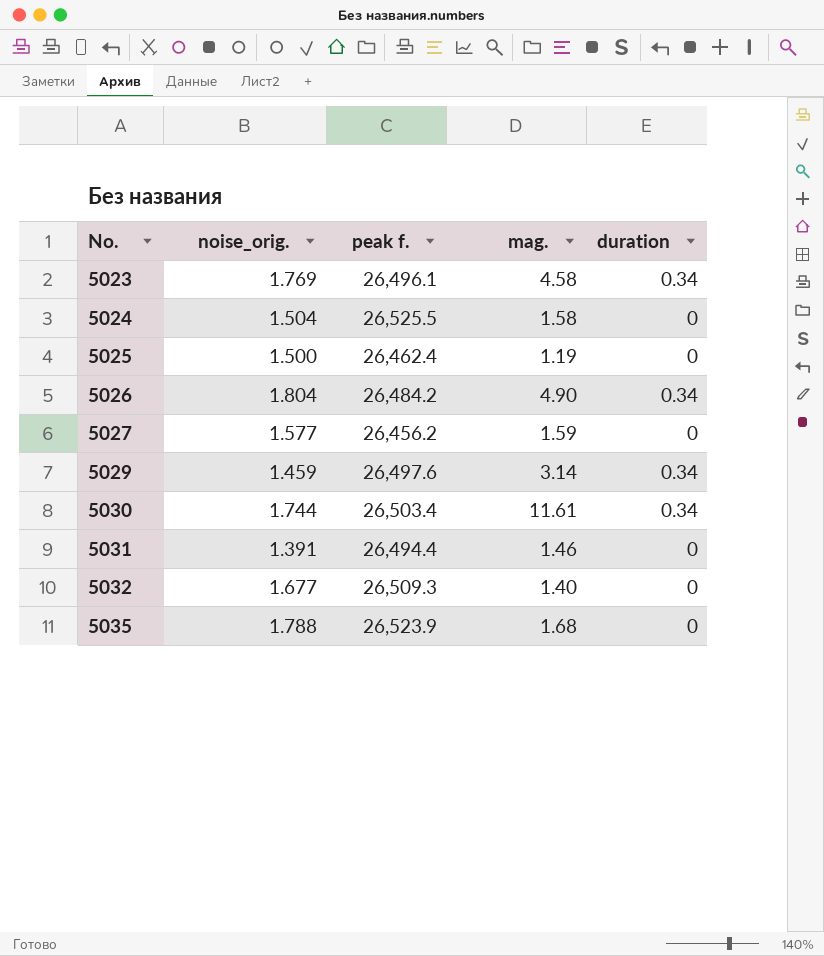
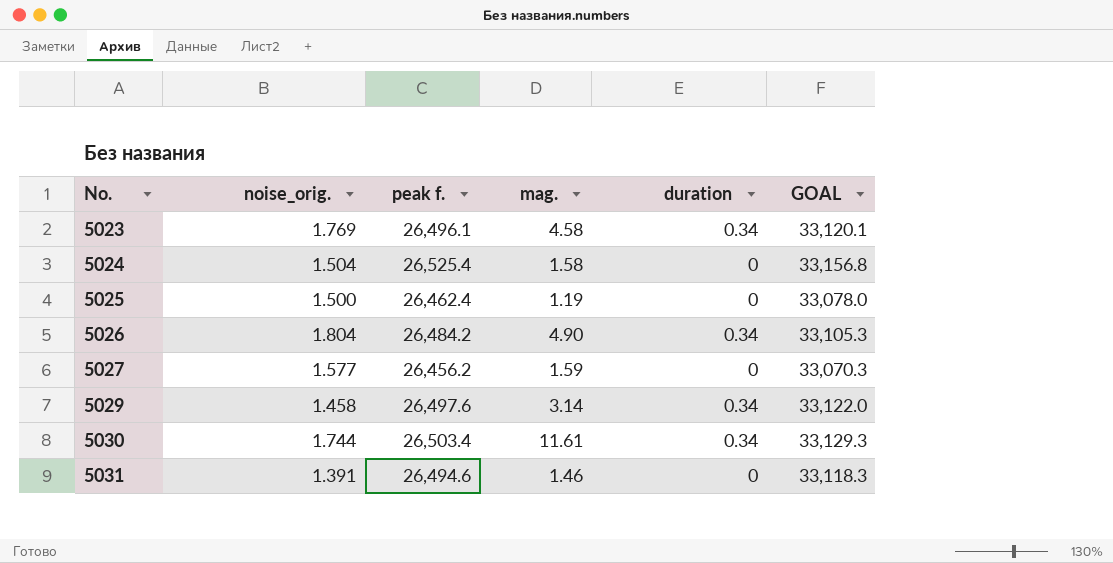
column GOAL | formula: none -> [peak f.] * 1.25
row 5032: 1.677 | 26,509.3 | 1.40 | 0 -> none
row 5035: 1.788 | 26,523.9 | 1.68 | 0 -> none
5024 | peak f.: 26,525.5 -> 26,525.4
5029 | noise_orig.: 1.459 -> 1.458
5031 | peak f.: 26,494.4 -> 26,494.6

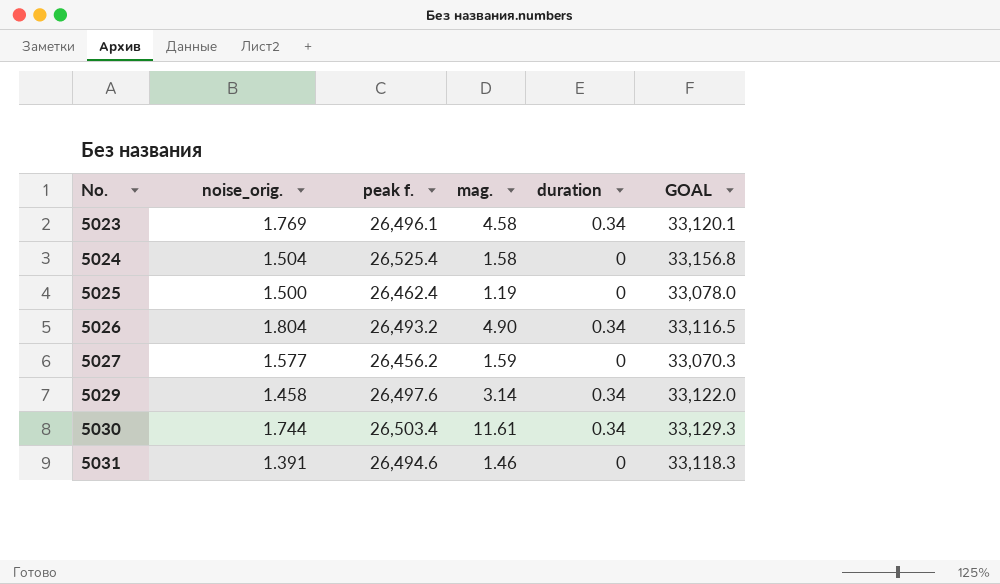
5026 | peak f.: 26,484.2 -> 26,493.2
5026 | GOAL: 33,105.3 -> 33,116.5

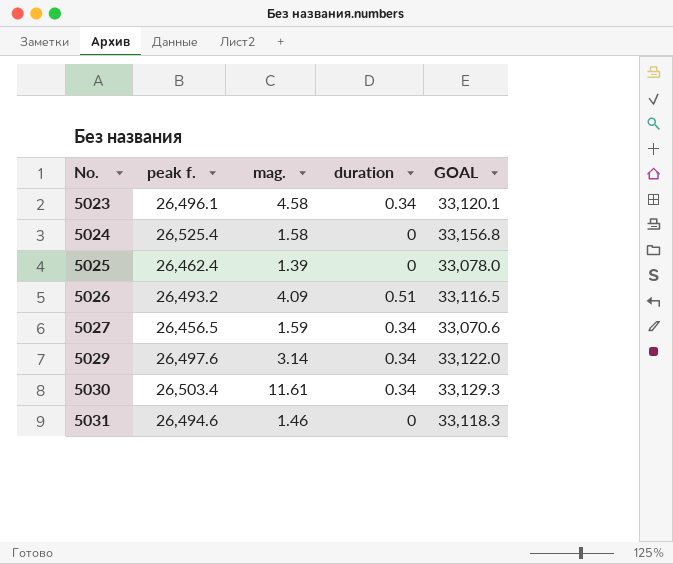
column noise_orig. | position: 2 -> none
5025 | mag.: 1.19 -> 1.39
5026 | mag.: 4.90 -> 4.09
5026 | duration: 0.34 -> 0.51
5027 | peak f.: 26,456.2 -> 26,456.5
5027 | duration: 0 -> 0.34
5027 | GOAL: 33,070.3 -> 33,070.6

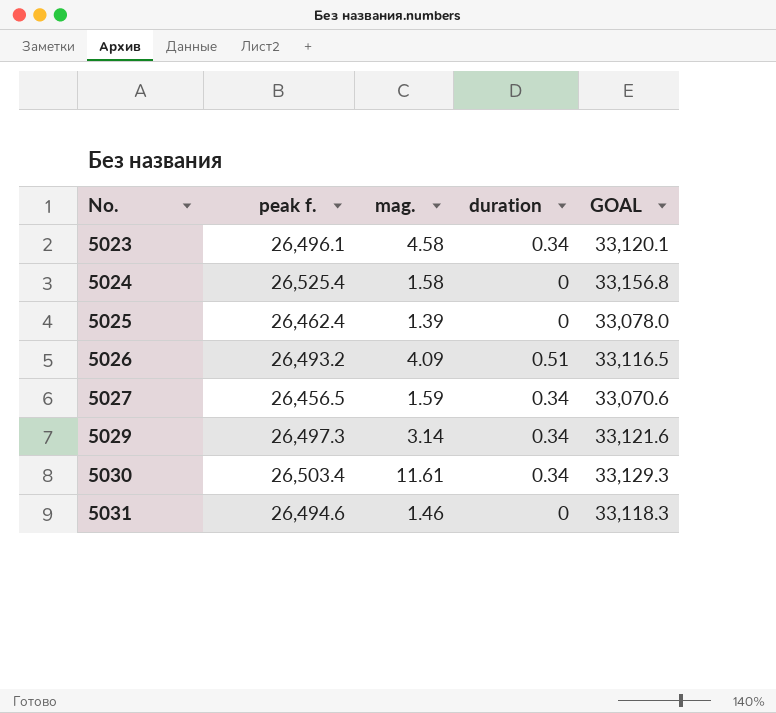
5029 | peak f.: 26,497.6 -> 26,497.3
5029 | GOAL: 33,122.0 -> 33,121.6

